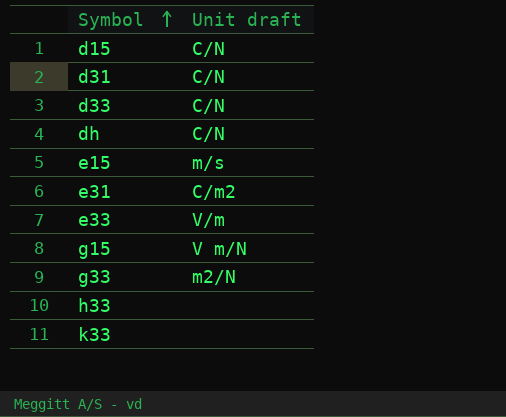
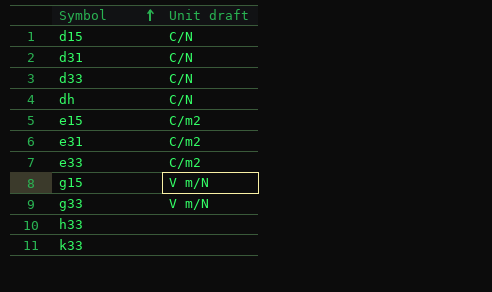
e15 | Unit draft: m/s -> C/m2
e33 | Unit draft: V/m -> C/m2
g33 | Unit draft: m2/N -> V m/N

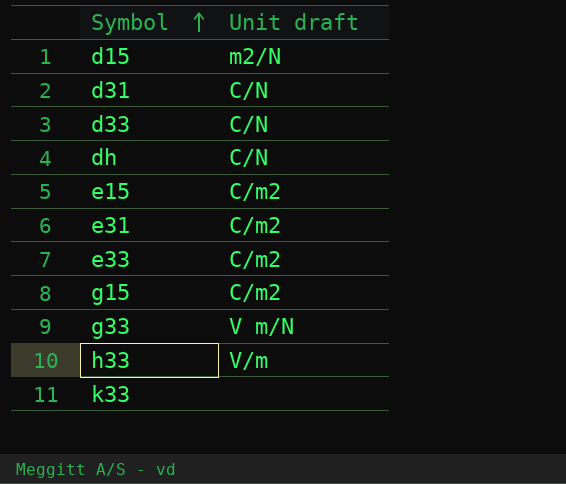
d15 | Unit draft: C/N -> m2/N
g15 | Unit draft: V m/N -> C/m2
h33 | Unit draft: none -> V/m

